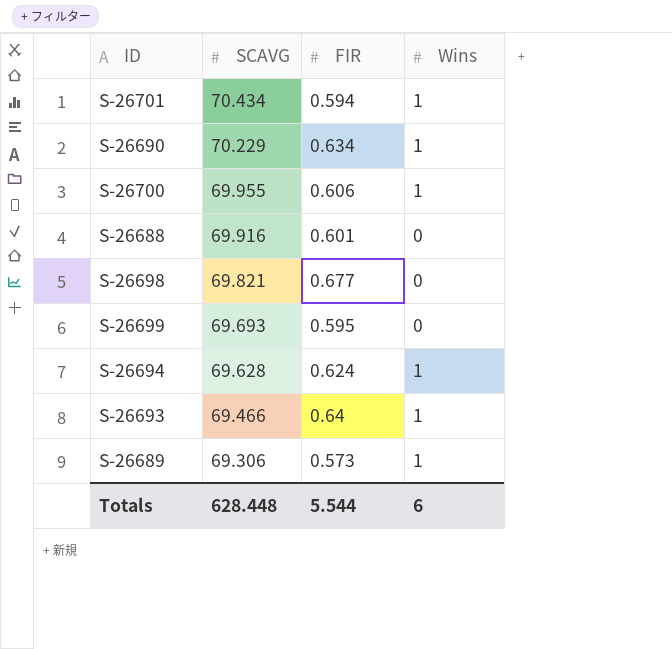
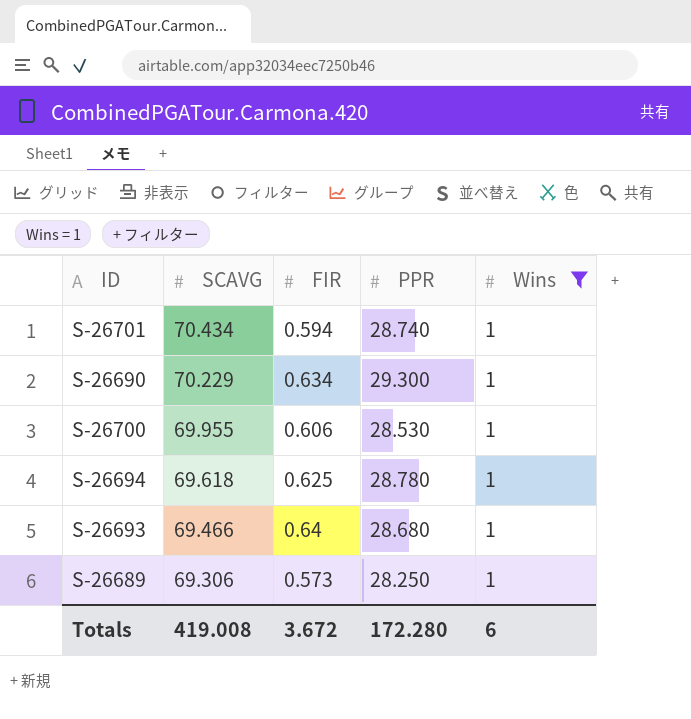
filter: none -> Wins = 1
column PPR | position: none -> 4
S-26694 | SCAVG: 69.628 -> 69.618
S-26694 | FIR: 0.624 -> 0.625
Totals | SCAVG: 628.448 -> 419.008
Totals | FIR: 5.544 -> 3.672

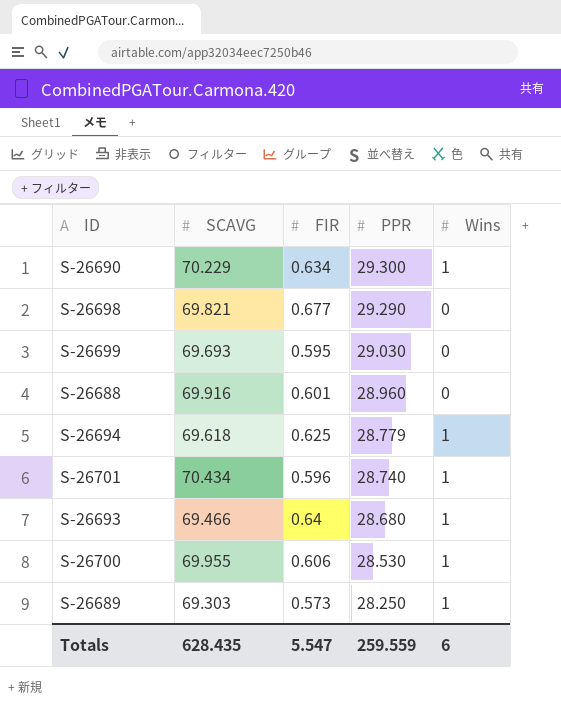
filter: Wins = 1 -> none
row order: SCAVG descending -> PPR descending
S-26694 | PPR: 28.780 -> 28.779
S-26701 | FIR: 0.594 -> 0.596
S-26689 | SCAVG: 69.306 -> 69.303
Totals | SCAVG: 419.008 -> 628.435
Totals | FIR: 3.672 -> 5.547
Totals | PPR: 172.280 -> 259.559

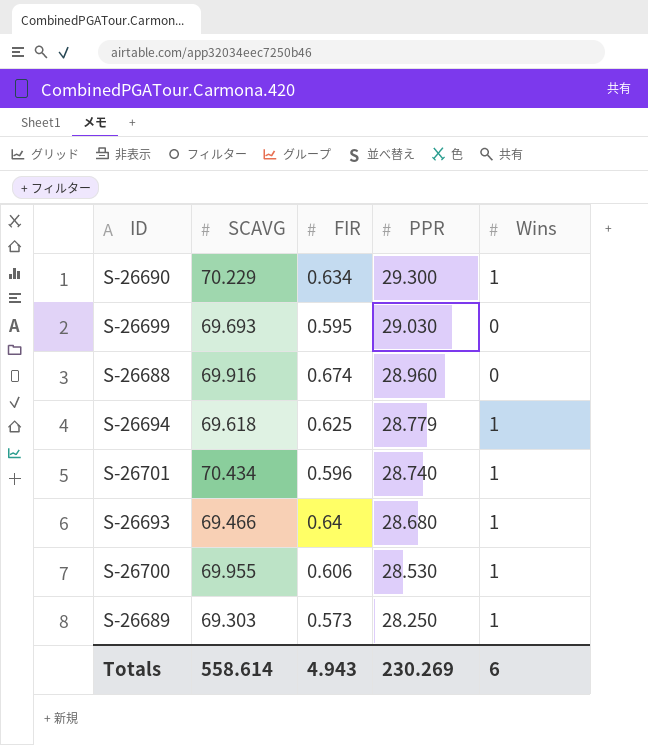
row S-26698: 69.821 | 0.677 | 29.290 | 0 -> none
S-26688 | FIR: 0.601 -> 0.674
Totals | SCAVG: 628.435 -> 558.614
Totals | FIR: 5.547 -> 4.943
Totals | PPR: 259.559 -> 230.269

